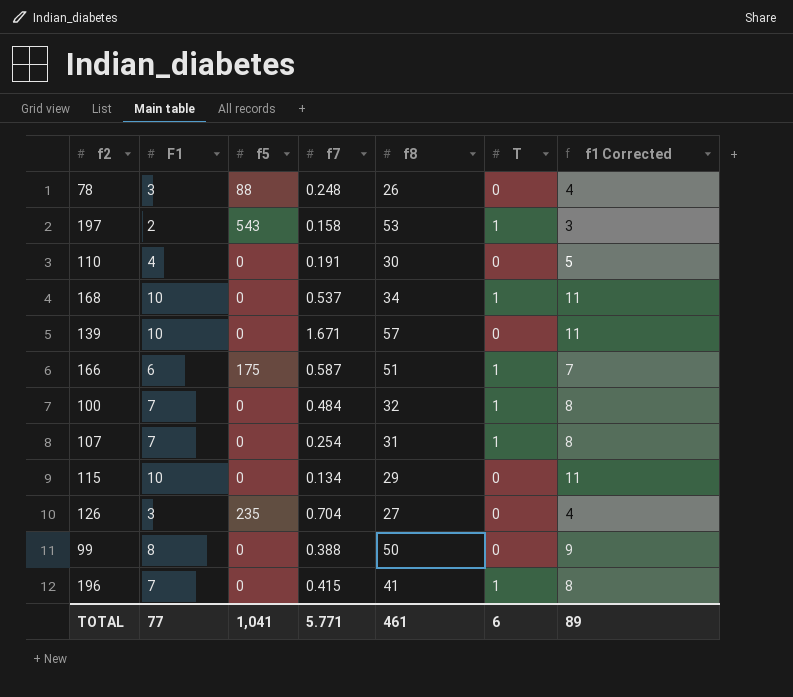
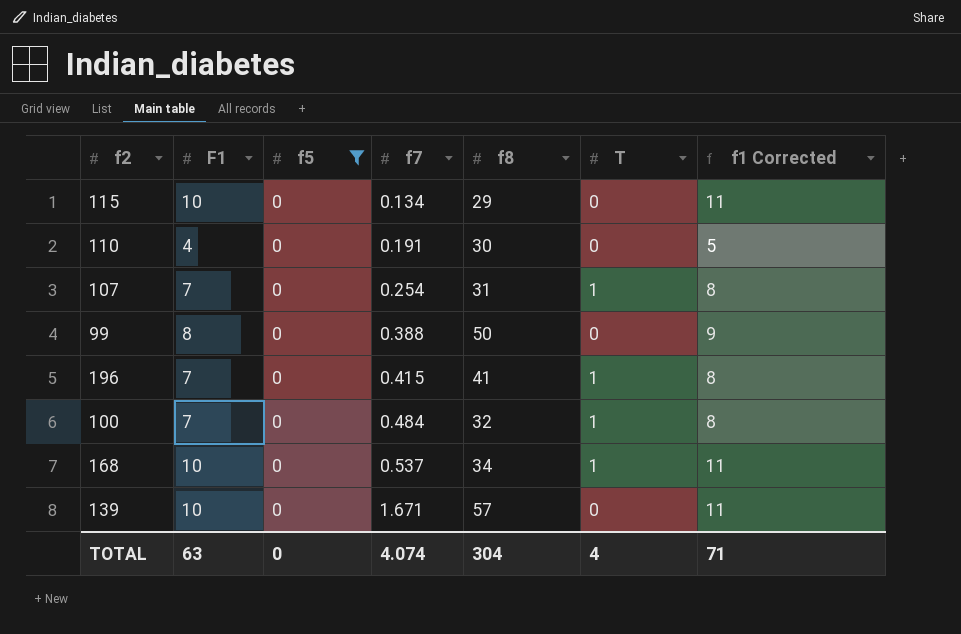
filter: none -> f5 = 0
row order: none -> f7 ascending
TOTAL | F1: 77 -> 63
TOTAL | f5: 1,041 -> 0
TOTAL | f7: 5.771 -> 4.074
TOTAL | f8: 461 -> 304
TOTAL | T: 6 -> 4
TOTAL | f1 Corrected: 89 -> 71

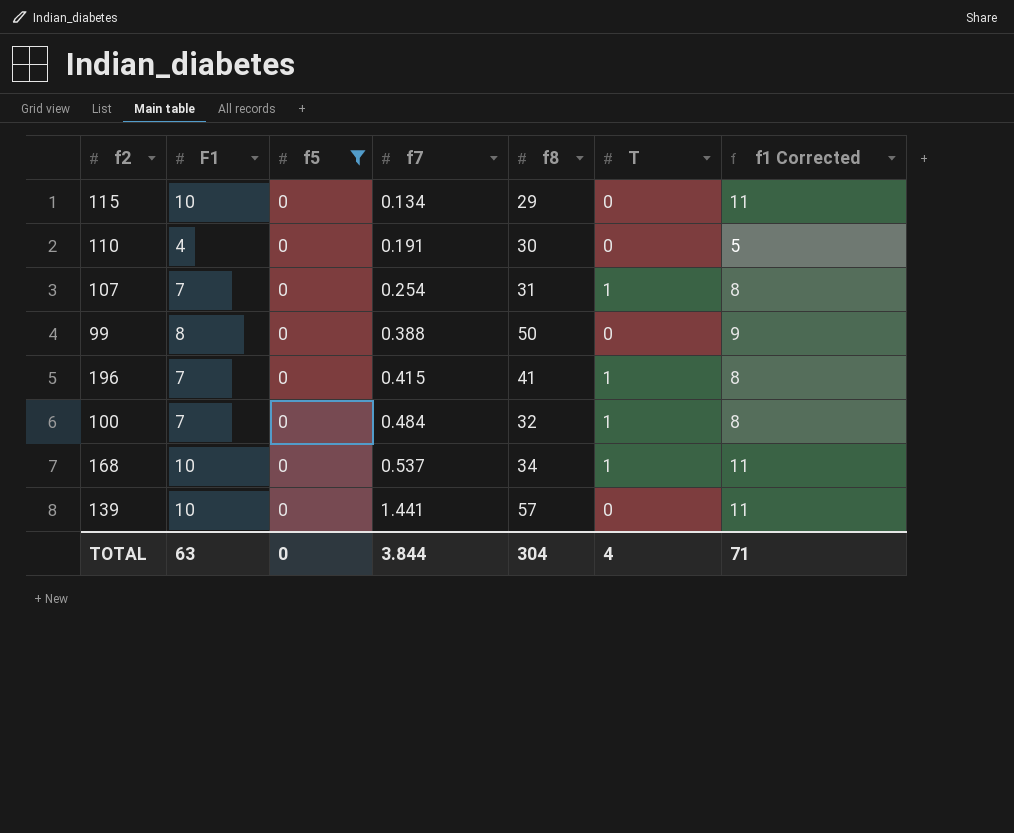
139 | f7: 1.671 -> 1.441
TOTAL | f7: 4.074 -> 3.844

